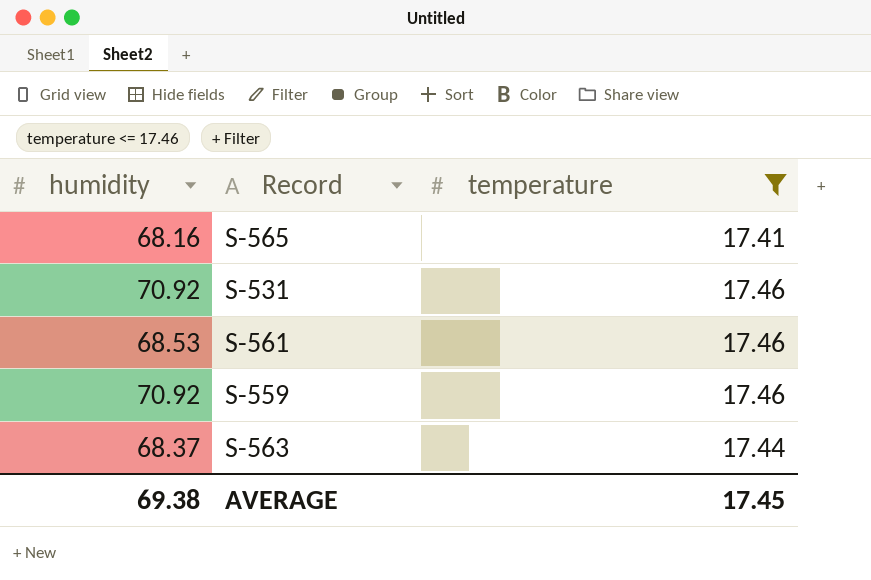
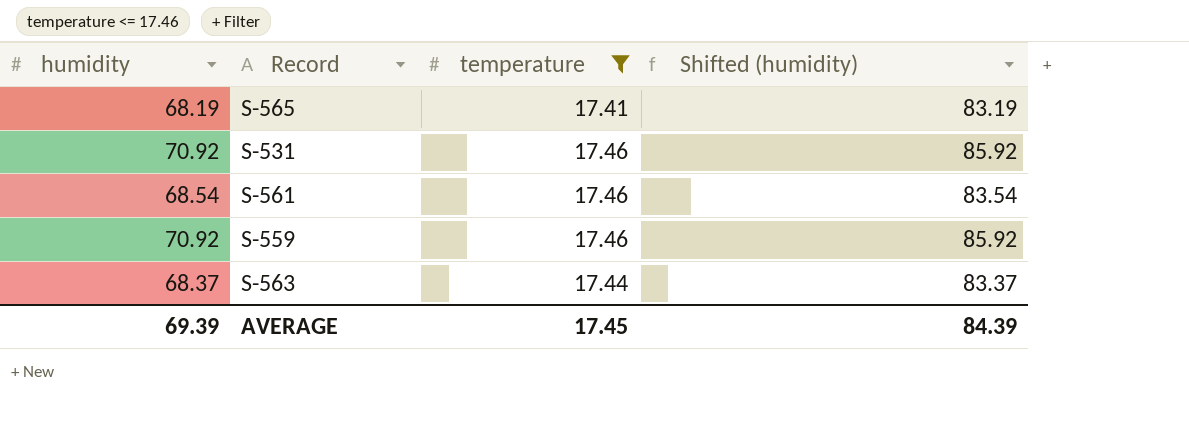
column Shifted (humidity) | formula: none -> [humidity] + 15
S-565 | humidity: 68.16 -> 68.19
S-561 | humidity: 68.53 -> 68.54
AVERAGE | humidity: 69.38 -> 69.39

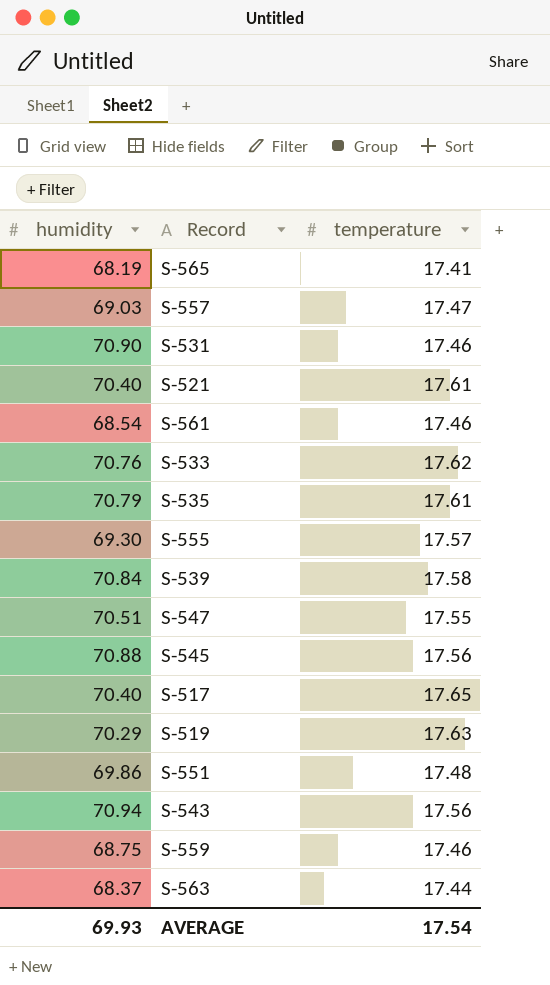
filter: temperature <= 17.46 -> none
column Shifted (humidity) | formula: [humidity] + 15 -> none
S-531 | humidity: 70.92 -> 70.90
S-559 | humidity: 70.92 -> 68.75
AVERAGE | humidity: 69.39 -> 69.93
AVERAGE | temperature: 17.45 -> 17.54

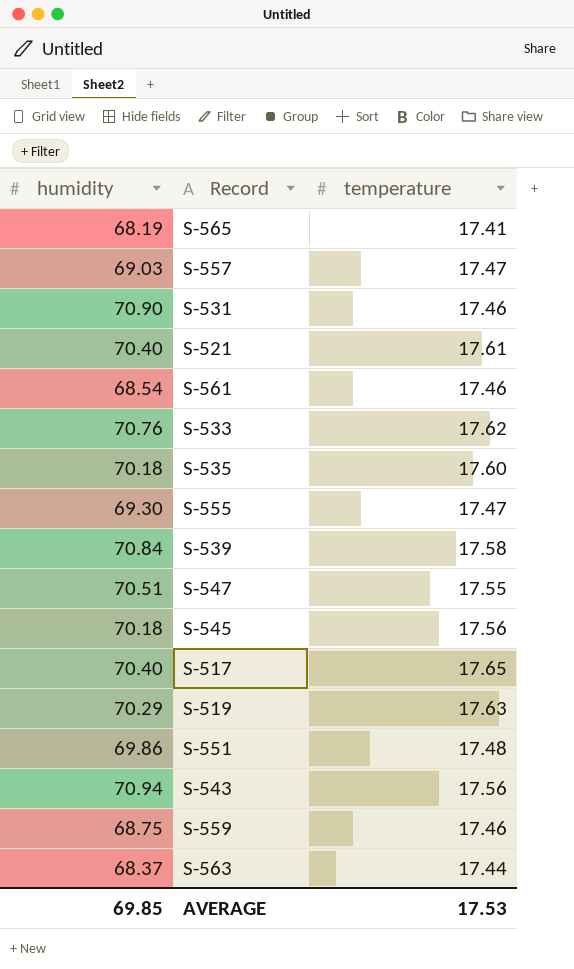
S-535 | humidity: 70.79 -> 70.18
S-535 | temperature: 17.61 -> 17.60
S-555 | temperature: 17.57 -> 17.47
S-545 | humidity: 70.88 -> 70.18
AVERAGE | humidity: 69.93 -> 69.85
AVERAGE | temperature: 17.54 -> 17.53

